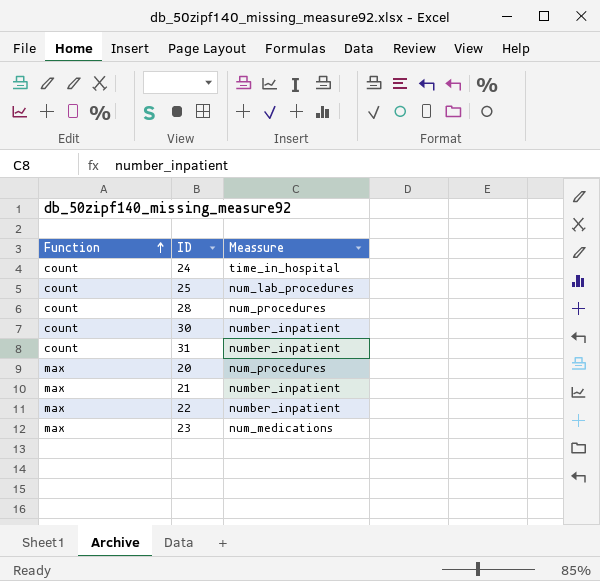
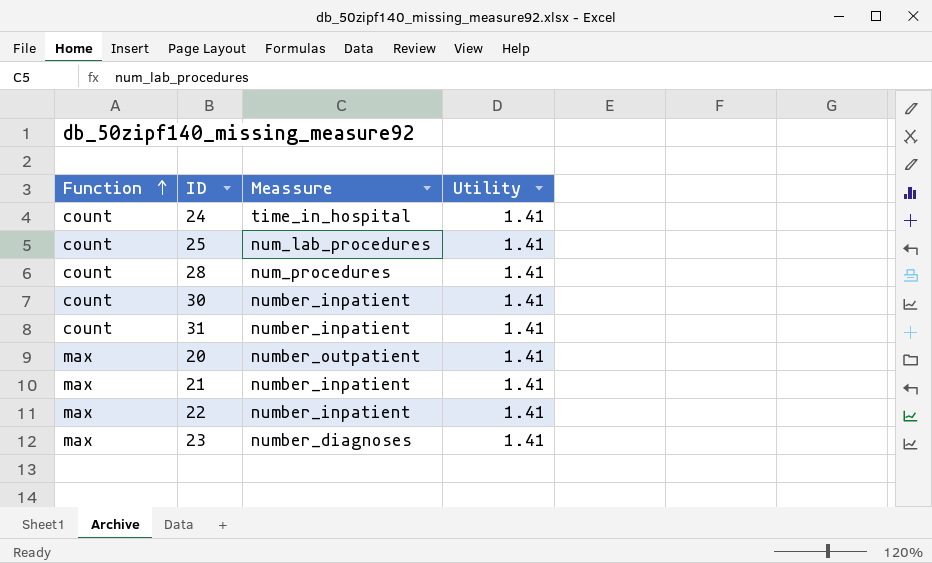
column Utility | position: none -> 4
20 | Meassure: num_procedures -> number_outpatient
23 | Meassure: num_medications -> number_diagnoses

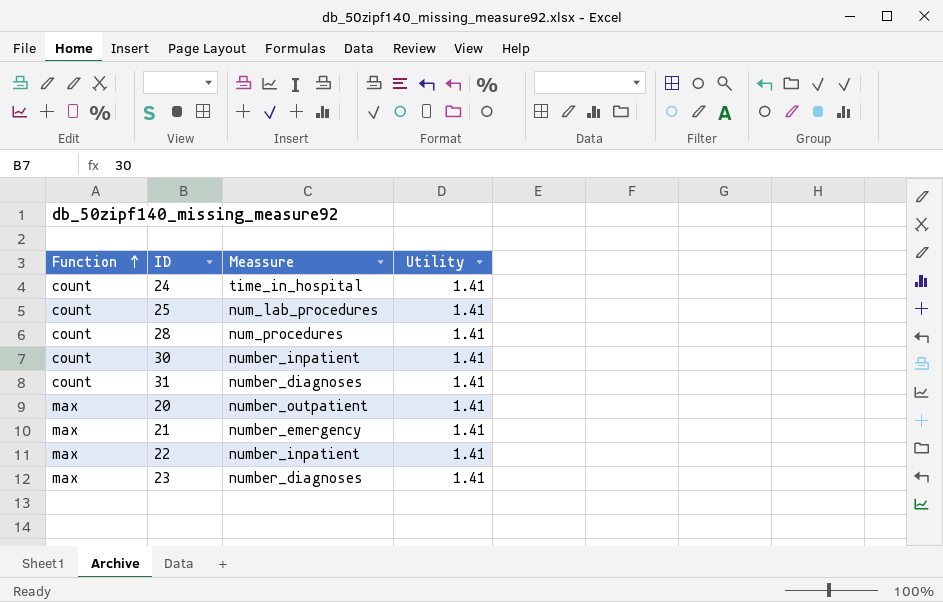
31 | Meassure: number_inpatient -> number_diagnoses
21 | Meassure: number_inpatient -> number_emergency

